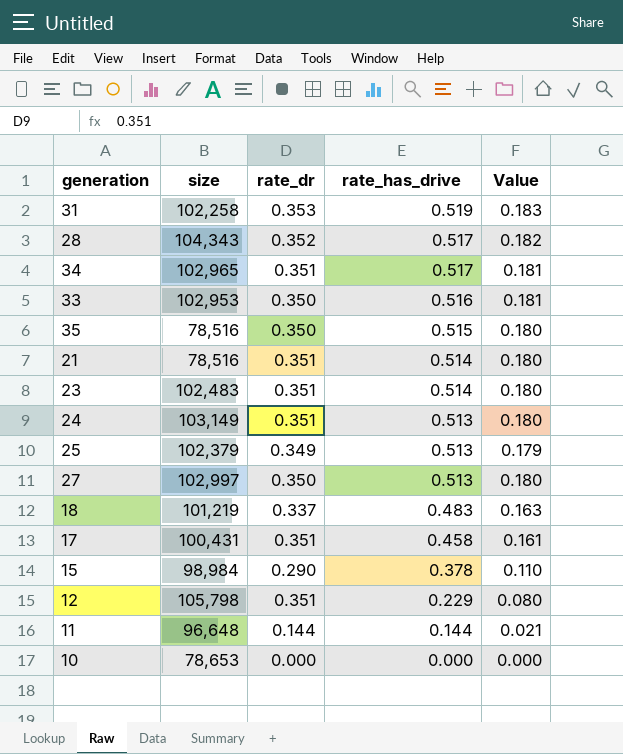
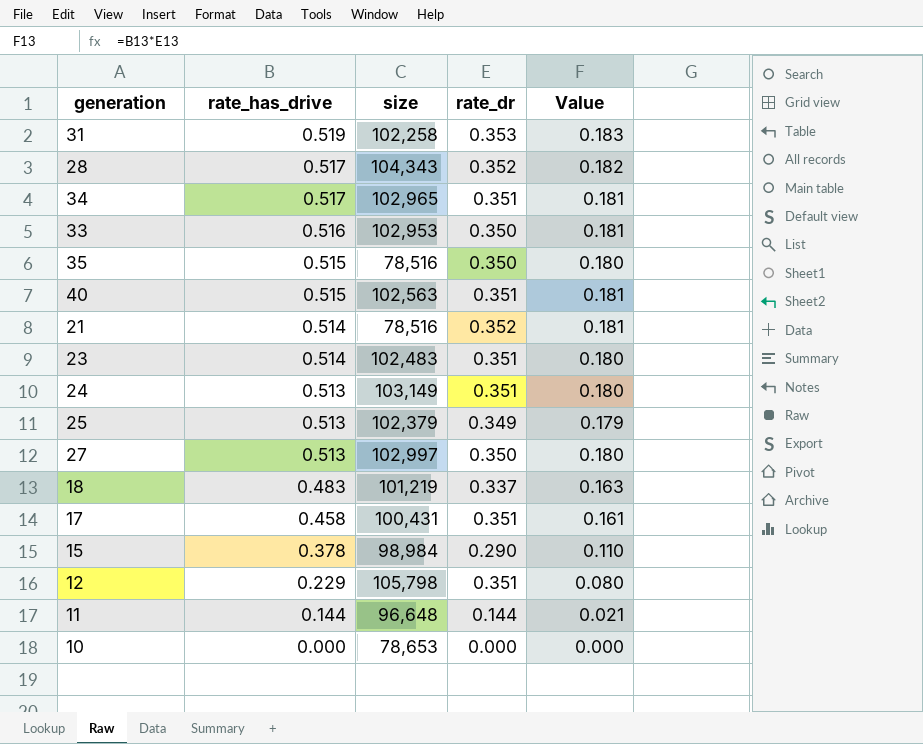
column rate_has_drive | position: 4 -> 2
row 40: none -> 0.515 | 102,563 | 0.351 | 0.181
21 | rate_dr: 0.351 -> 0.352
21 | Value: 0.180 -> 0.181

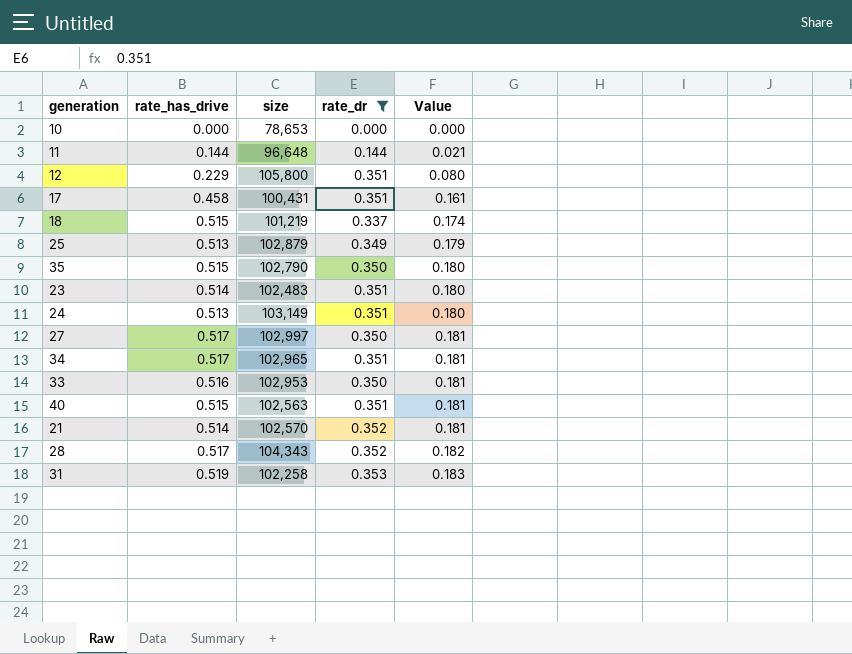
filter: none -> rate_dr != 0.290
row order: rate_has_drive descending -> Value ascending
12 | size: 105,798 -> 105,800
18 | rate_has_drive: 0.483 -> 0.515
18 | Value: 0.163 -> 0.174
25 | size: 102,379 -> 102,879
35 | size: 78,516 -> 102,790
27 | rate_has_drive: 0.513 -> 0.517
27 | Value: 0.180 -> 0.181
21 | size: 78,516 -> 102,570

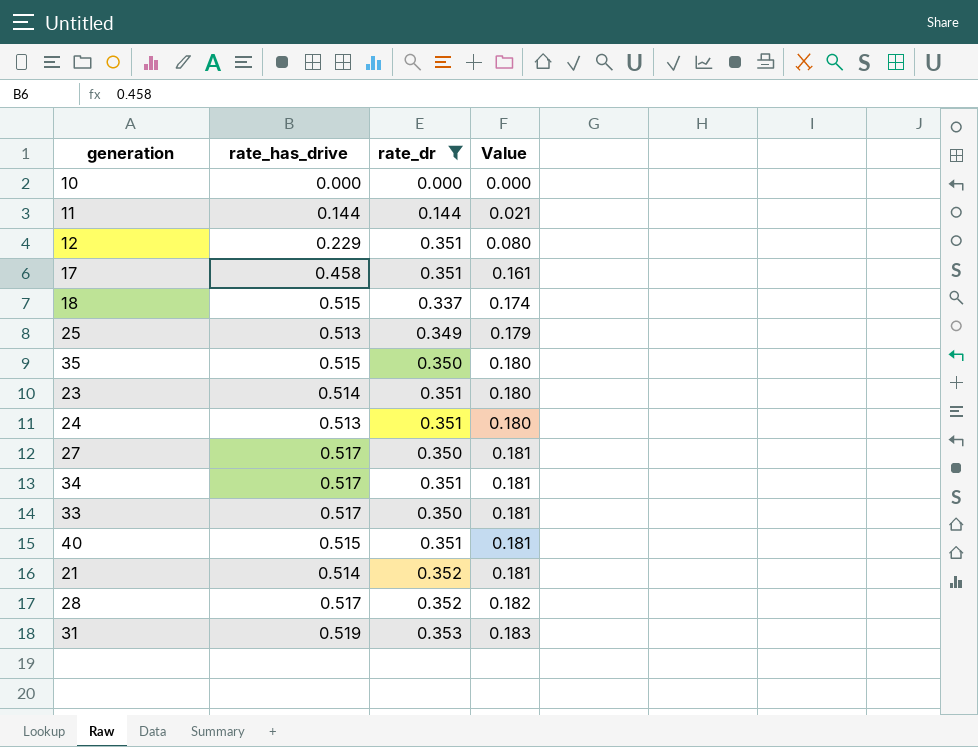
column size | position: 3 -> none
33 | rate_has_drive: 0.516 -> 0.517

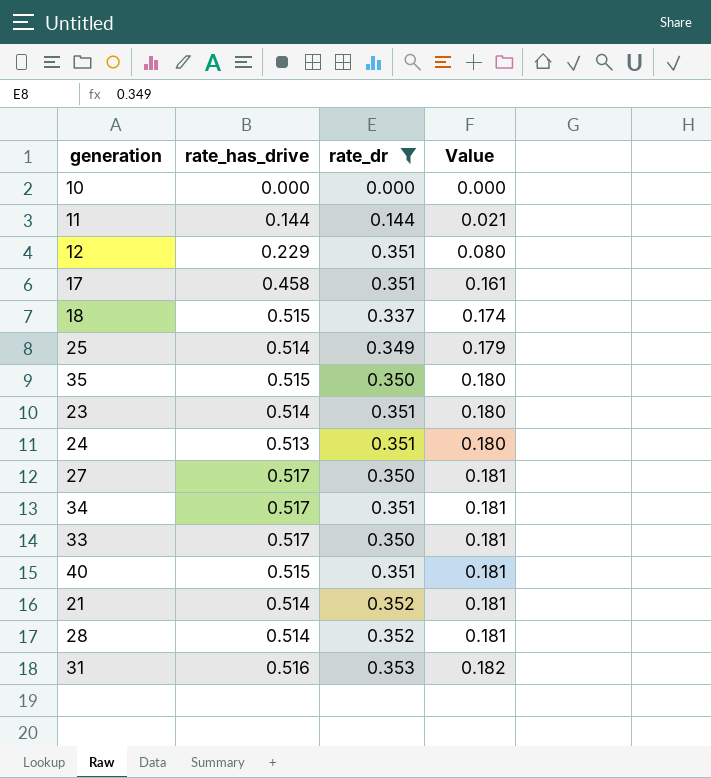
25 | rate_has_drive: 0.513 -> 0.514
28 | rate_has_drive: 0.517 -> 0.514
28 | Value: 0.182 -> 0.181
31 | rate_has_drive: 0.519 -> 0.516
31 | Value: 0.183 -> 0.182

